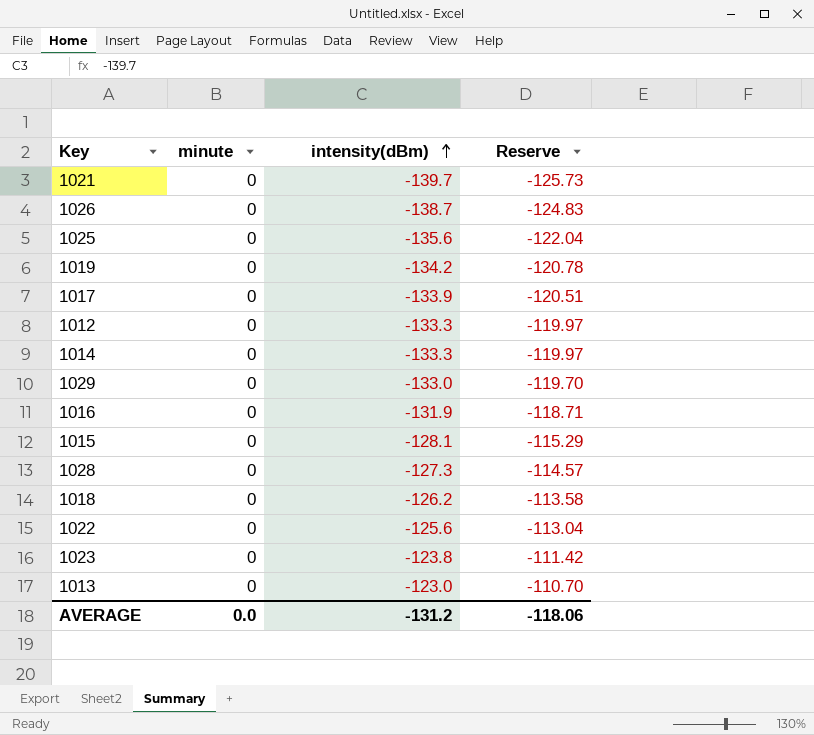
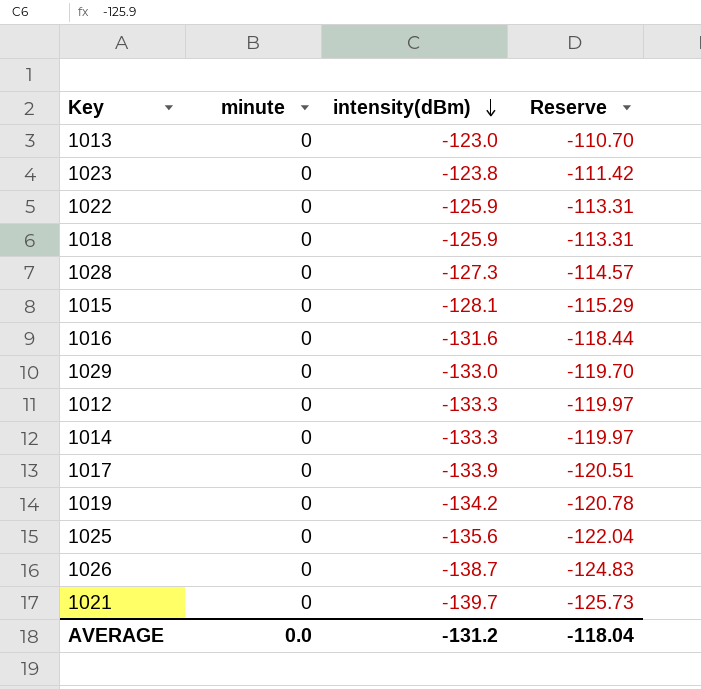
row order: intensity(dBm) ascending -> intensity(dBm) descending
1022 | intensity(dBm): -125.6 -> -125.9
1022 | Reserve: -113.04 -> -113.31
1018 | intensity(dBm): -126.2 -> -125.9
1018 | Reserve: -113.58 -> -113.31
1016 | intensity(dBm): -131.9 -> -131.6
1016 | Reserve: -118.71 -> -118.44
AVERAGE | Reserve: -118.06 -> -118.04

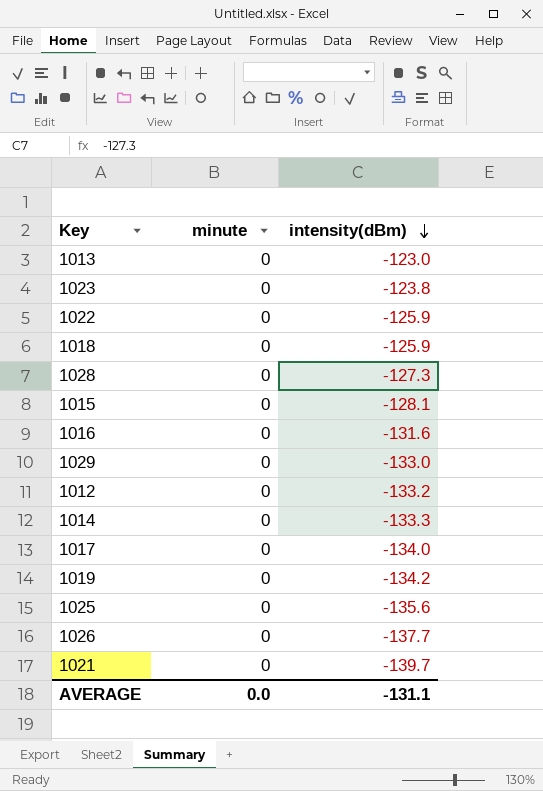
column Reserve | formula: [intensity(dBm)] * 0.9 -> none
1012 | intensity(dBm): -133.3 -> -133.2
1017 | intensity(dBm): -133.9 -> -134.0
1026 | intensity(dBm): -138.7 -> -137.7
AVERAGE | intensity(dBm): -131.2 -> -131.1

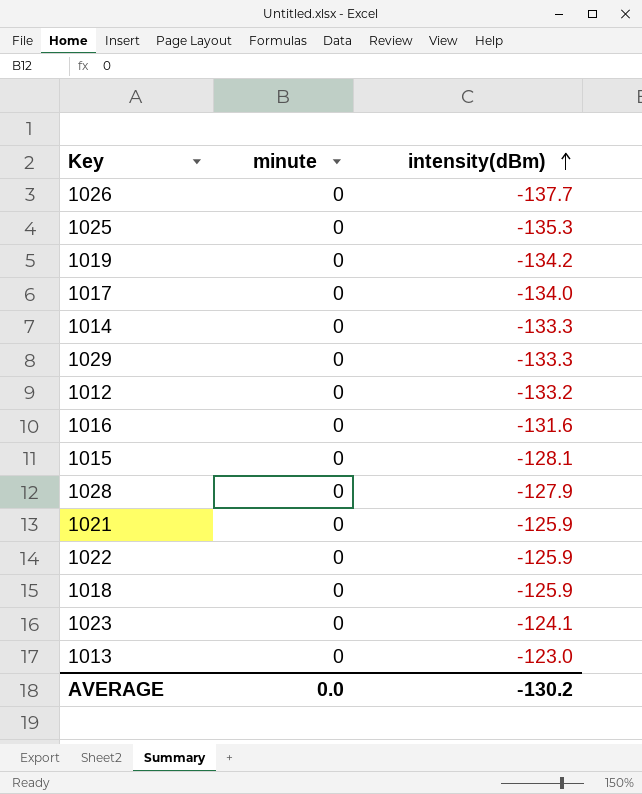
row order: intensity(dBm) descending -> intensity(dBm) ascending
1025 | intensity(dBm): -135.6 -> -135.3
1029 | intensity(dBm): -133.0 -> -133.3
1028 | intensity(dBm): -127.3 -> -127.9
1021 | intensity(dBm): -139.7 -> -125.9
1023 | intensity(dBm): -123.8 -> -124.1
AVERAGE | intensity(dBm): -131.1 -> -130.2

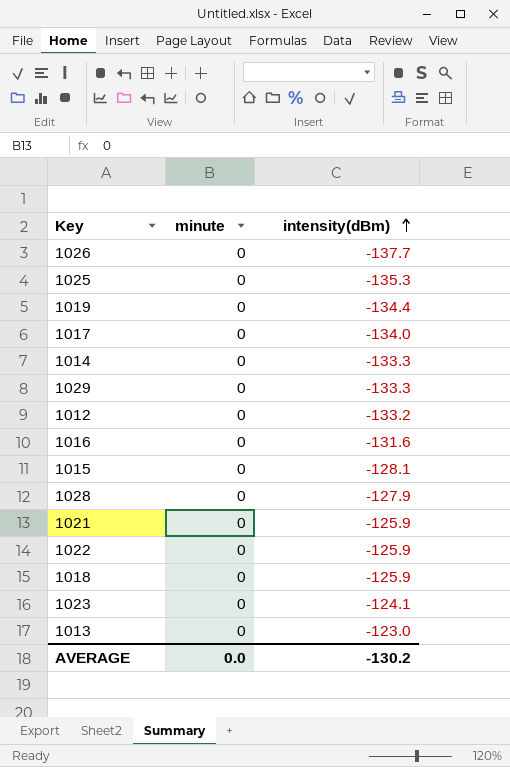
1019 | intensity(dBm): -134.2 -> -134.4

